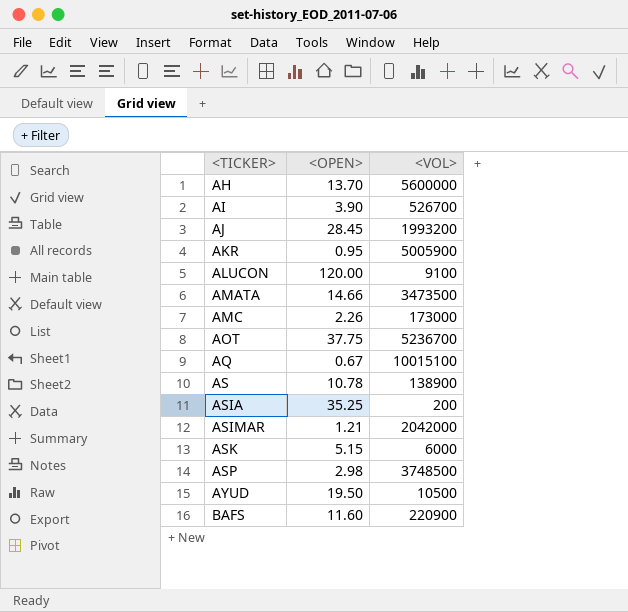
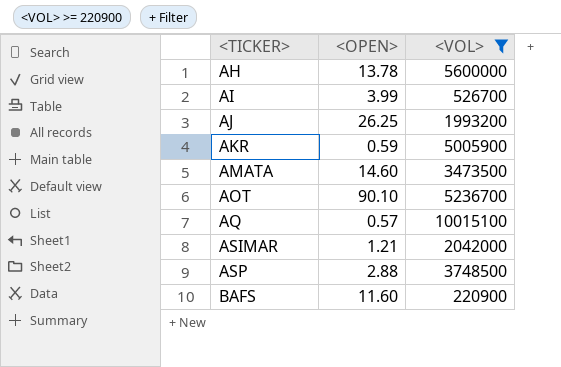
filter: none -> <VOL> >= 220900
AH | <OPEN>: 13.70 -> 13.78
AI | <OPEN>: 3.90 -> 3.99
AJ | <OPEN>: 28.45 -> 26.25
AKR | <OPEN>: 0.95 -> 0.59
AMATA | <OPEN>: 14.66 -> 14.60
AOT | <OPEN>: 37.75 -> 90.10
AQ | <OPEN>: 0.67 -> 0.57
ASP | <OPEN>: 2.98 -> 2.88

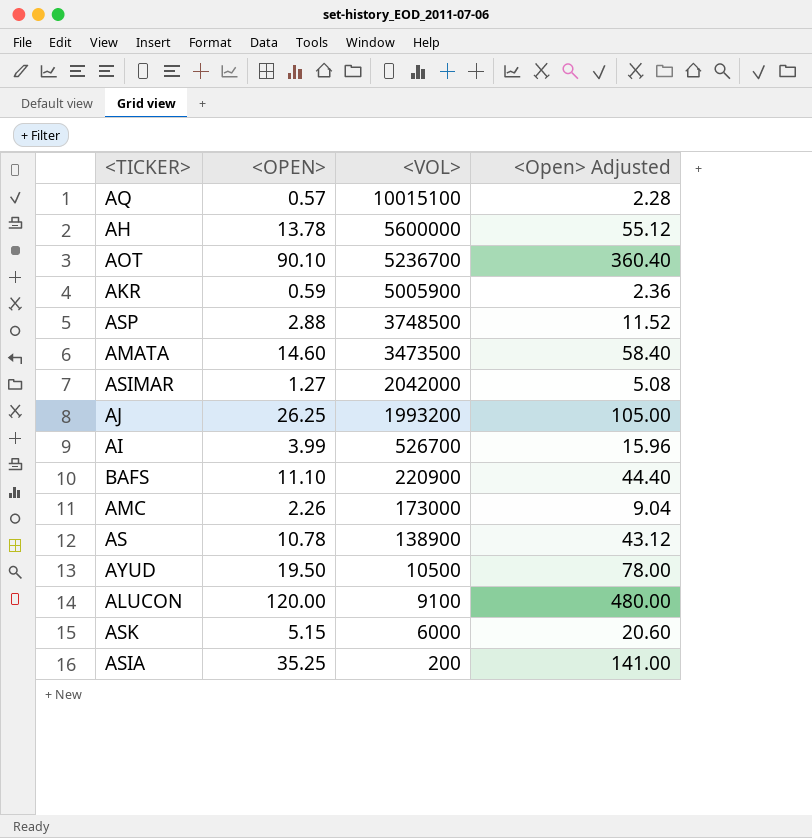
filter: <VOL> >= 220900 -> none
row order: <TICKER> ascending -> <VOL> descending
column <Open> Adjusted | formula: none -> [<OPEN>] * 4
ASIMAR | <OPEN>: 1.21 -> 1.27
BAFS | <OPEN>: 11.60 -> 11.10

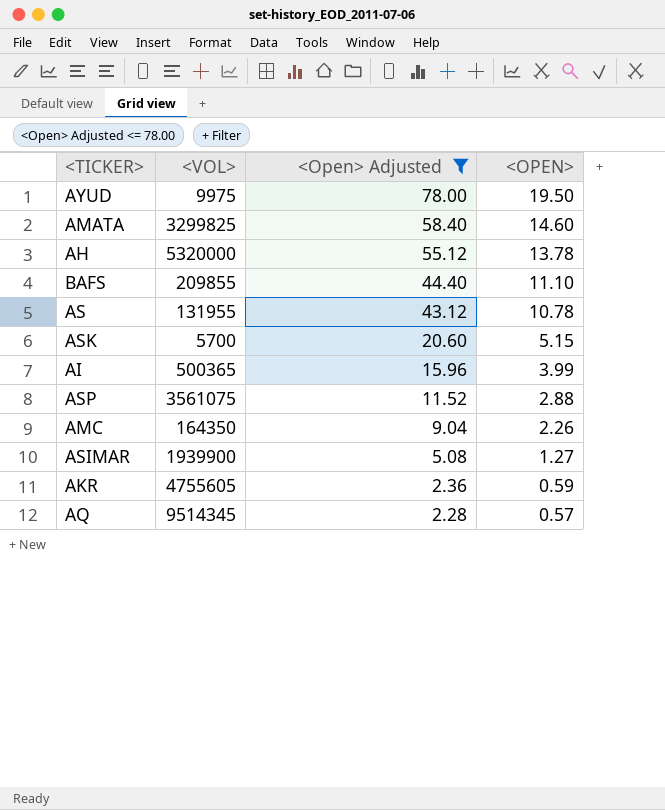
filter: none -> <Open> Adjusted <= 78.00
row order: <VOL> descending -> <Open> Adjusted descending
column <OPEN> | position: 2 -> 4
AYUD | <VOL>: 10500 -> 9975
AMATA | <VOL>: 3473500 -> 3299825
AH | <VOL>: 5600000 -> 5320000
BAFS | <VOL>: 220900 -> 209855
AS | <VOL>: 138900 -> 131955
ASK | <VOL>: 6000 -> 5700
AI | <VOL>: 526700 -> 500365
ASP | <VOL>: 3748500 -> 3561075
AMC | <VOL>: 173000 -> 164350
ASIMAR | <VOL>: 2042000 -> 1939900
AKR | <VOL>: 5005900 -> 4755605
AQ | <VOL>: 10015100 -> 9514345

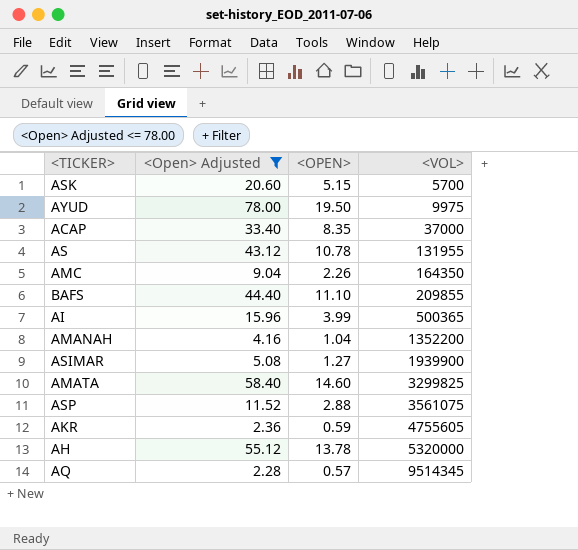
row order: <Open> Adjusted descending -> <VOL> ascending
column <VOL> | position: 2 -> 4
row ACAP: none -> 33.40 | 8.35 | 37000
row AMANAH: none -> 4.16 | 1.04 | 1352200

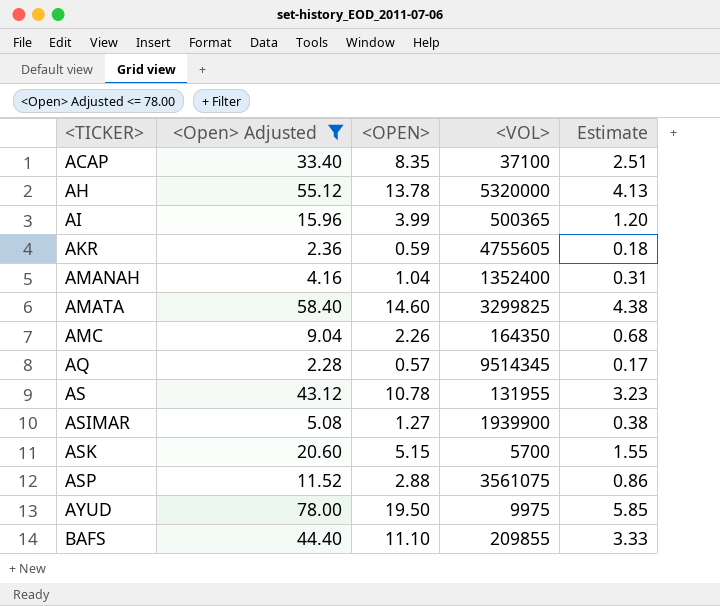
row order: <VOL> ascending -> <TICKER> ascending
column Estimate | formula: none -> [<OPEN>] * 0.3
ACAP | <VOL>: 37000 -> 37100
AMANAH | <VOL>: 1352200 -> 1352400

